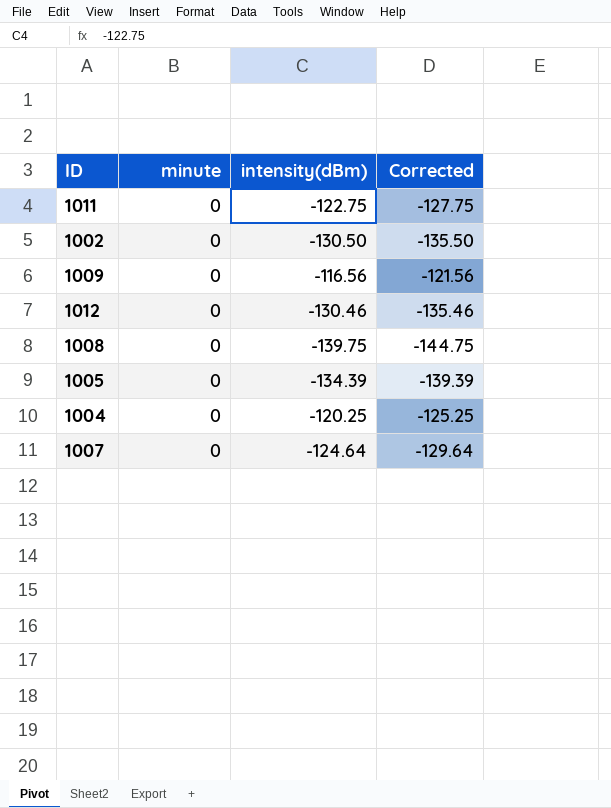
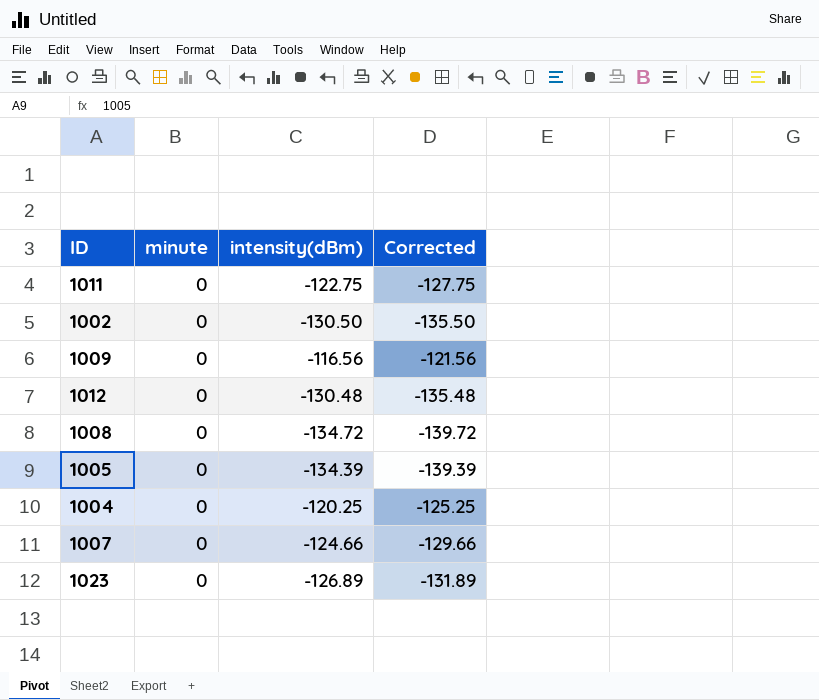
1012 | intensity(dBm): -130.46 -> -130.48
1012 | Corrected: -135.46 -> -135.48
1008 | intensity(dBm): -139.75 -> -134.72
1008 | Corrected: -144.75 -> -139.72
1007 | intensity(dBm): -124.64 -> -124.66
1007 | Corrected: -129.64 -> -129.66
row 1023: none -> 0 | -126.89 | -131.89

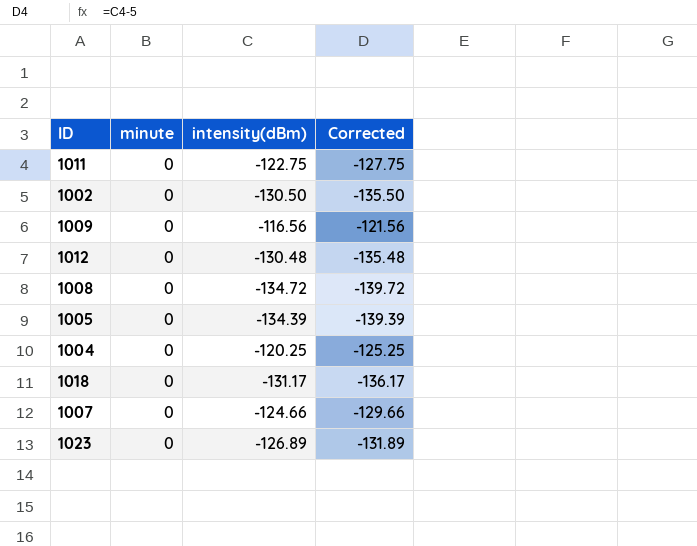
row 1018: none -> 0 | -131.17 | -136.17

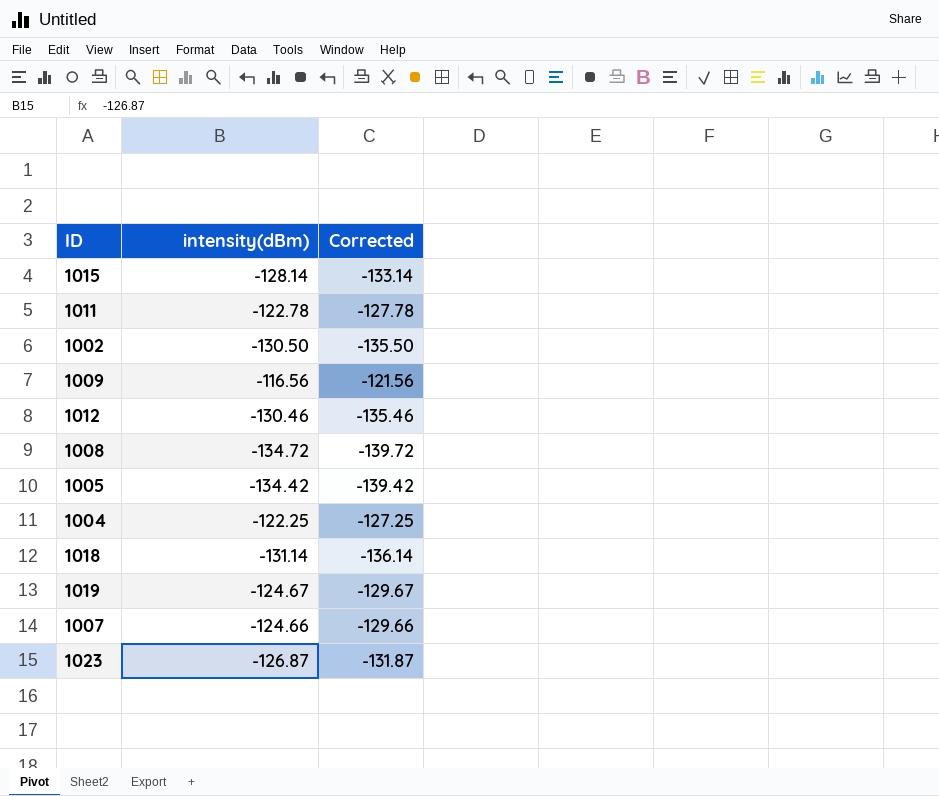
column minute | position: 2 -> none
row 1015: none -> -128.14 | -133.14
1011 | intensity(dBm): -122.75 -> -122.78
1011 | Corrected: -127.75 -> -127.78
1012 | intensity(dBm): -130.48 -> -130.46
1012 | Corrected: -135.48 -> -135.46
1005 | intensity(dBm): -134.39 -> -134.42
1005 | Corrected: -139.39 -> -139.42
1004 | intensity(dBm): -120.25 -> -122.25
1004 | Corrected: -125.25 -> -127.25
1018 | intensity(dBm): -131.17 -> -131.14
1018 | Corrected: -136.17 -> -136.14
row 1019: none -> -124.67 | -129.67
1023 | intensity(dBm): -126.89 -> -126.87
1023 | Corrected: -131.89 -> -131.87

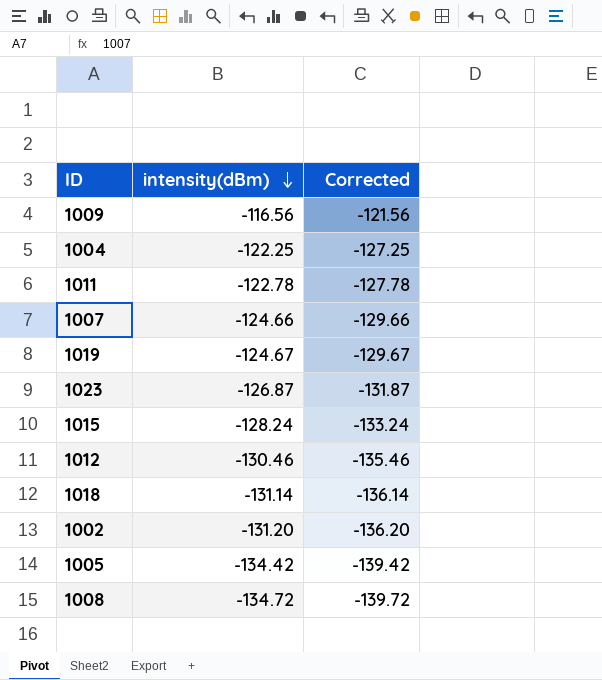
row order: none -> intensity(dBm) descending
1015 | intensity(dBm): -128.14 -> -128.24
1015 | Corrected: -133.14 -> -133.24
1002 | intensity(dBm): -130.50 -> -131.20
1002 | Corrected: -135.50 -> -136.20

